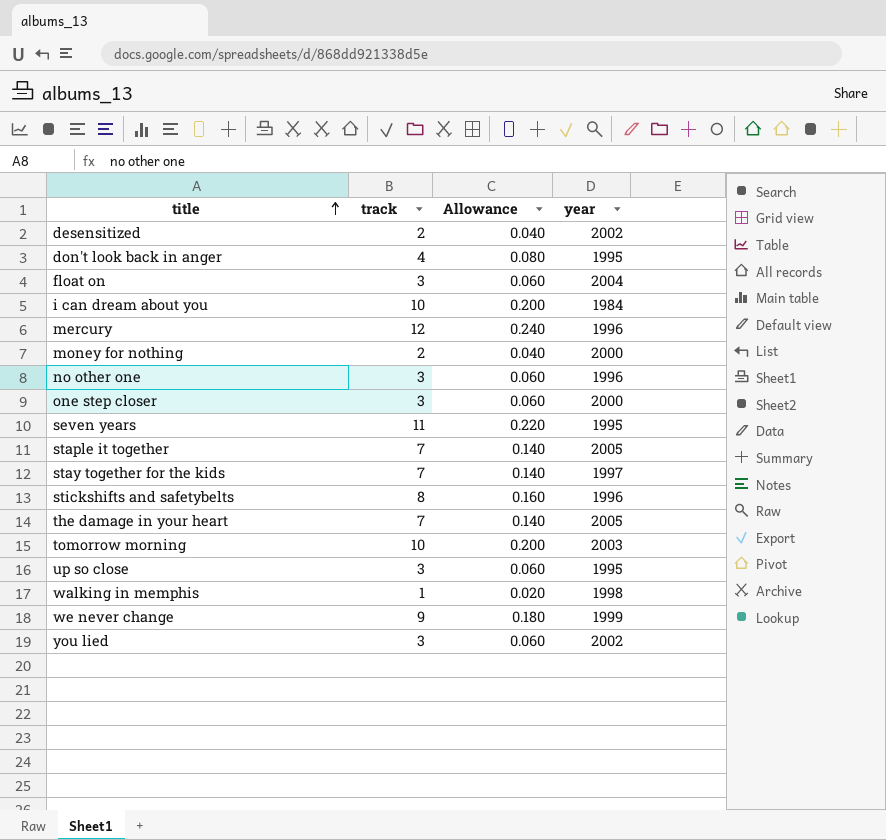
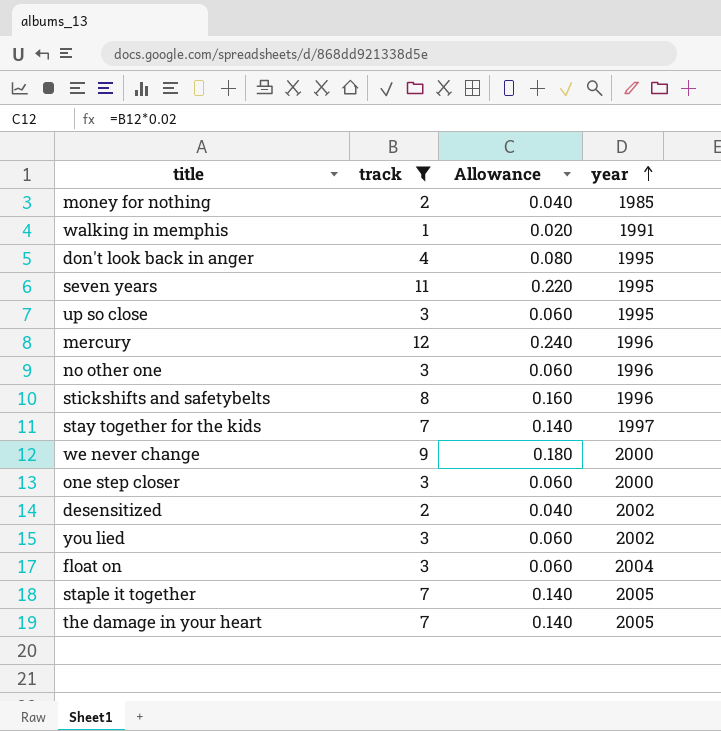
filter: none -> track != 10
row order: title ascending -> year ascending
money for nothing | year: 2000 -> 1985
walking in memphis | year: 1998 -> 1991
we never change | year: 1999 -> 2000

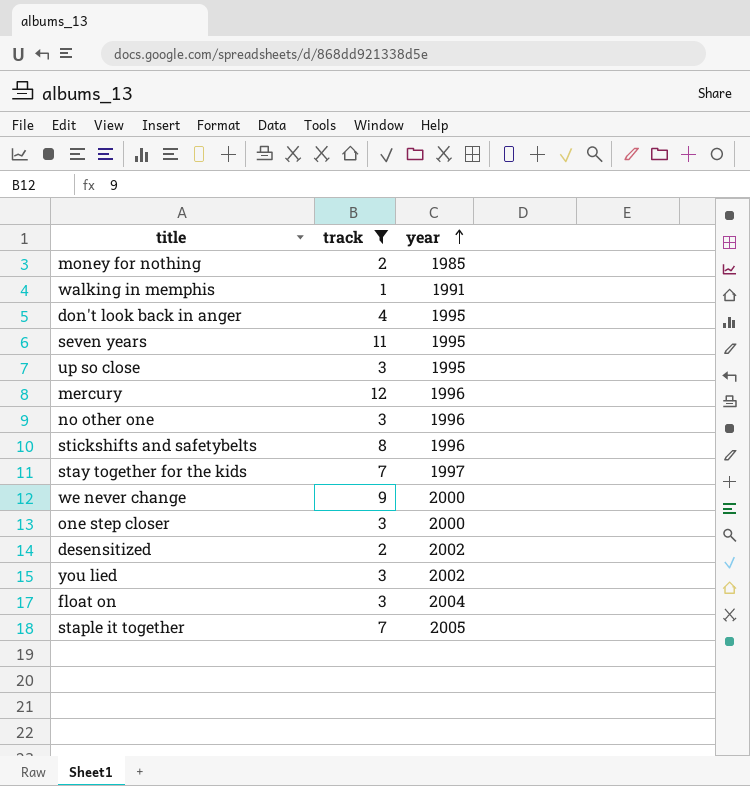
column Allowance | formula: [track] * 0.02 -> none
row the damage in your heart: 7 | 0.140 | 2005 -> none

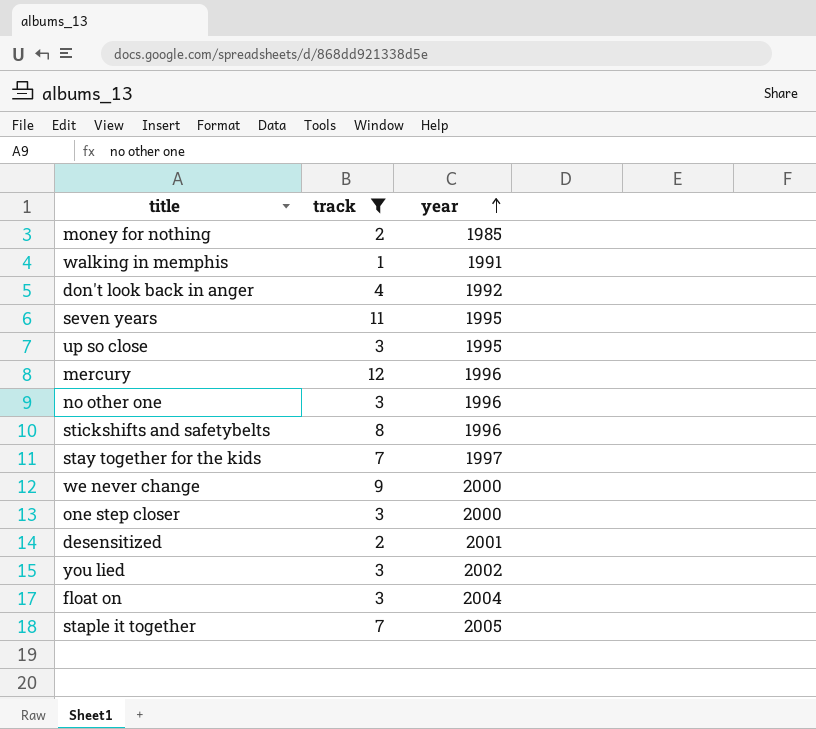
don't look back in anger | year: 1995 -> 1992
desensitized | year: 2002 -> 2001

